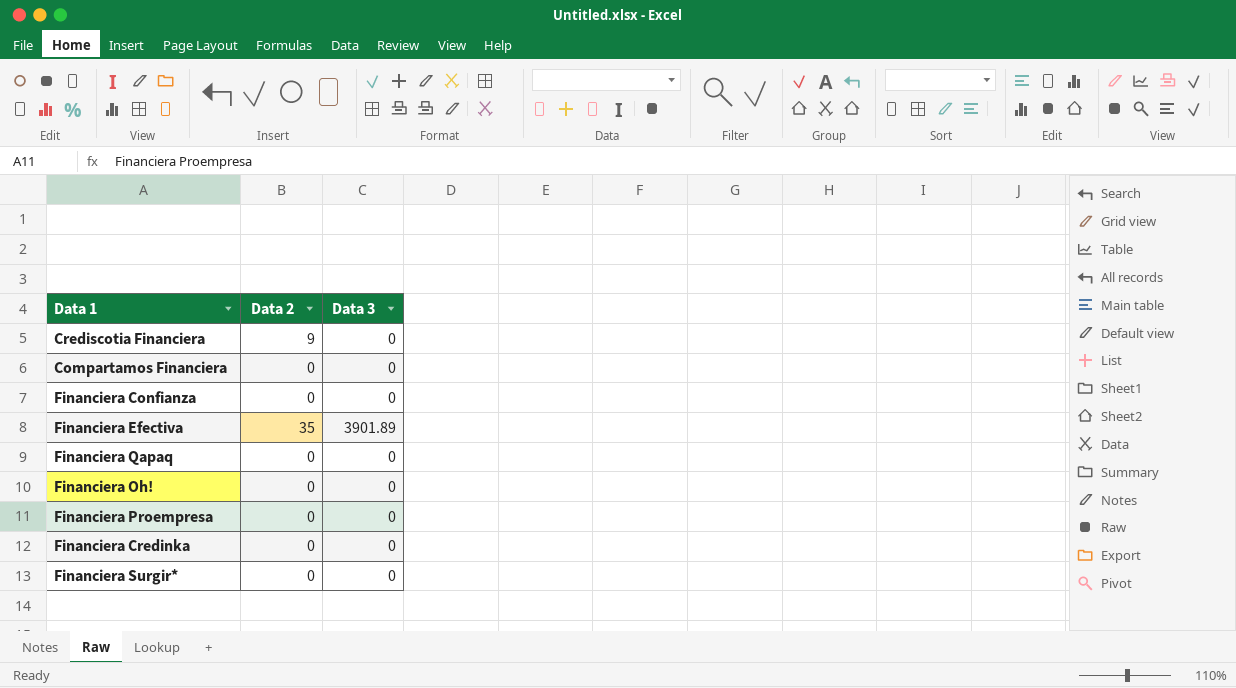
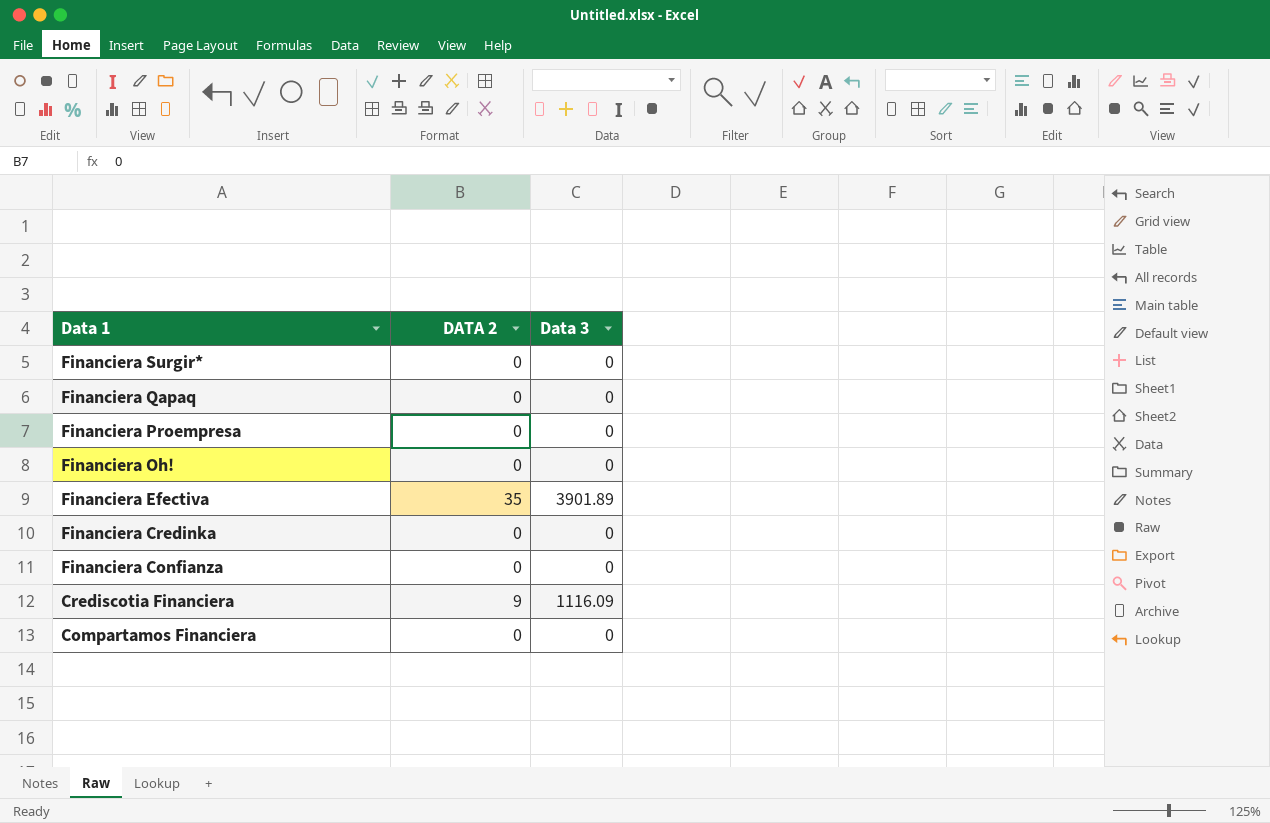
row order: none -> Data 1 descending
column name: Data 2 -> DATA 2
Crediscotia Financiera | Data 3: 0 -> 1116.09

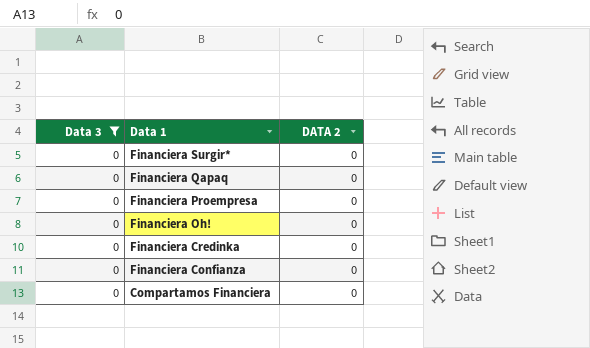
filter: none -> Data 3 = 0
column Data 3 | position: 3 -> 1

